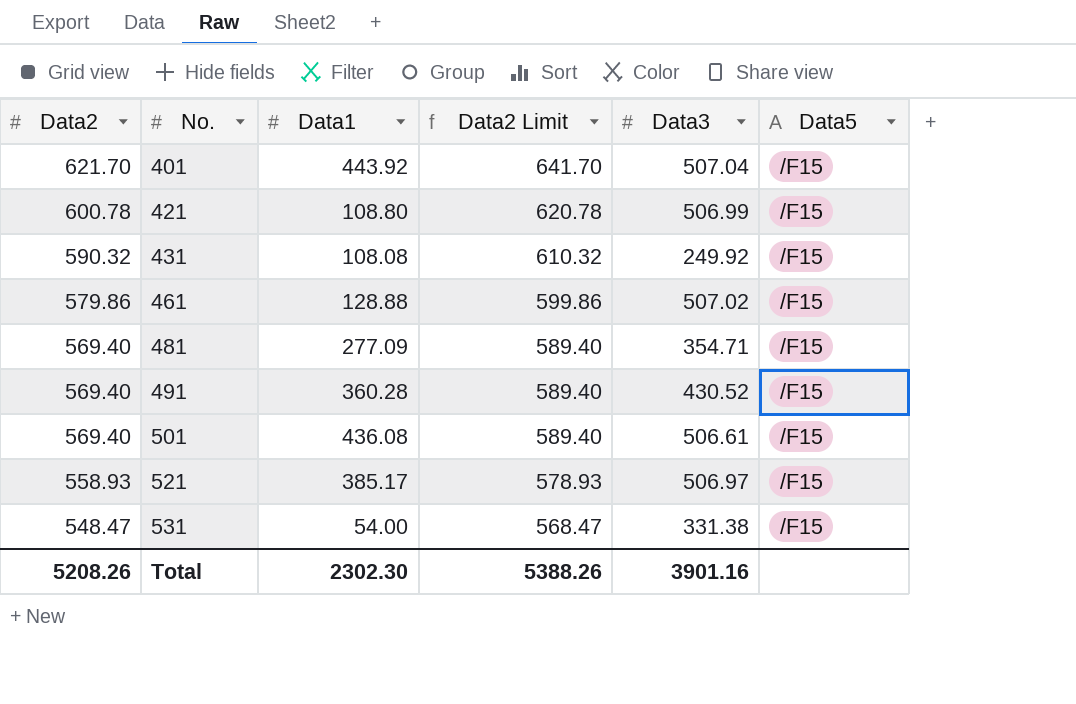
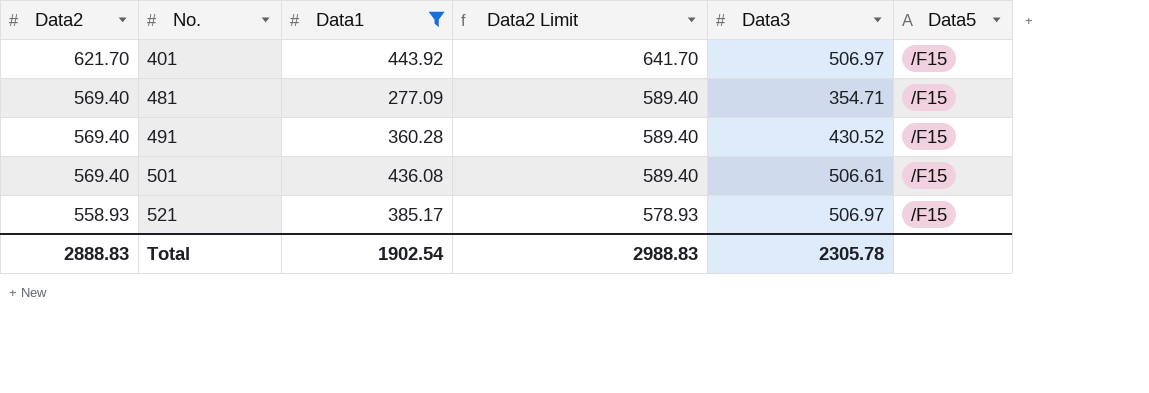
filter: none -> Data1 >= 277.09
401 | Data3: 507.04 -> 506.97
Total | Data2: 5208.26 -> 2888.83
Total | Data1: 2302.30 -> 1902.54
Total | Data2 Limit: 5388.26 -> 2988.83
Total | Data3: 3901.16 -> 2305.78

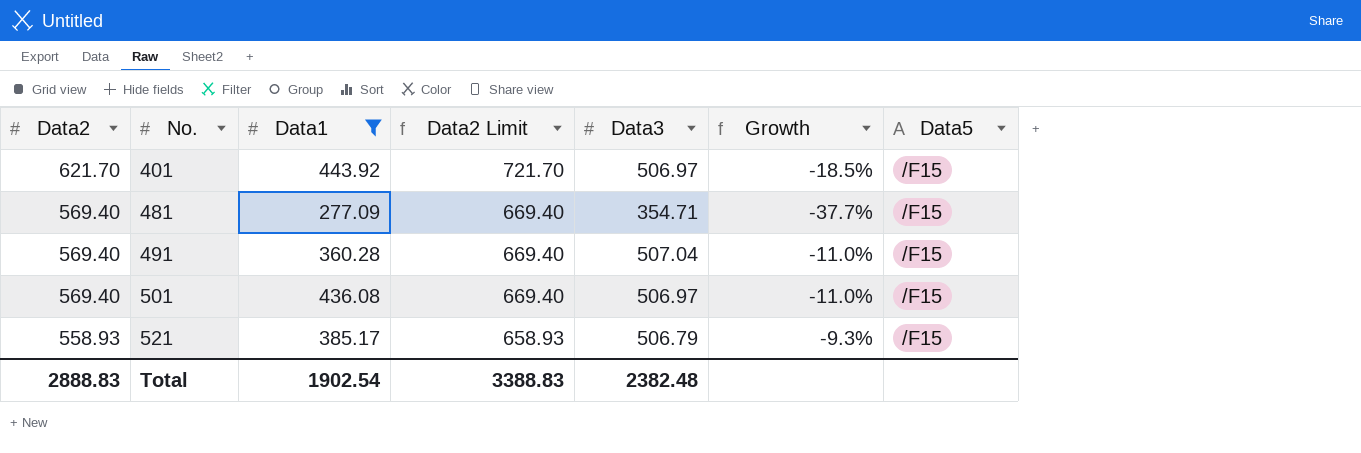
column Data2 Limit | formula: [Data2] + 20 -> [Data2] + 100
column Growth | formula: none -> ([Data3] - [Data2]) / [Data2]
491 | Data3: 430.52 -> 507.04
501 | Data3: 506.61 -> 506.97
521 | Data3: 506.97 -> 506.79
Total | Data2 Limit: 2988.83 -> 3388.83
Total | Data3: 2305.78 -> 2382.48

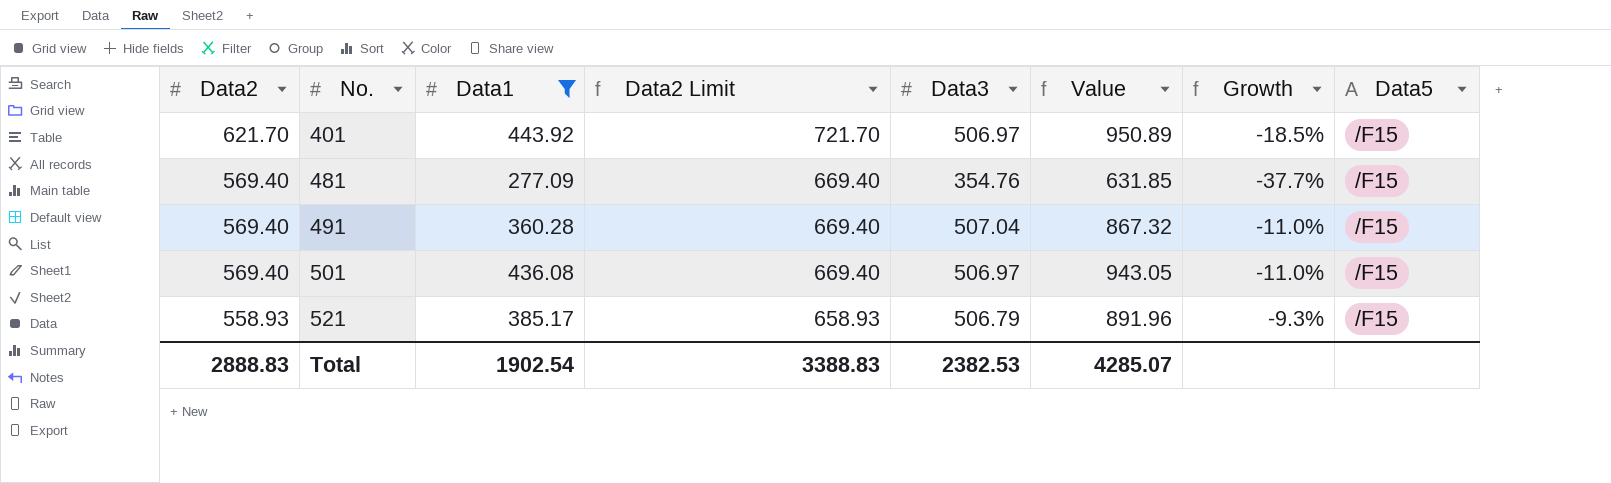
column Value | formula: none -> [Data1] + [Data3]
481 | Data3: 354.71 -> 354.76
Total | Data3: 2382.48 -> 2382.53

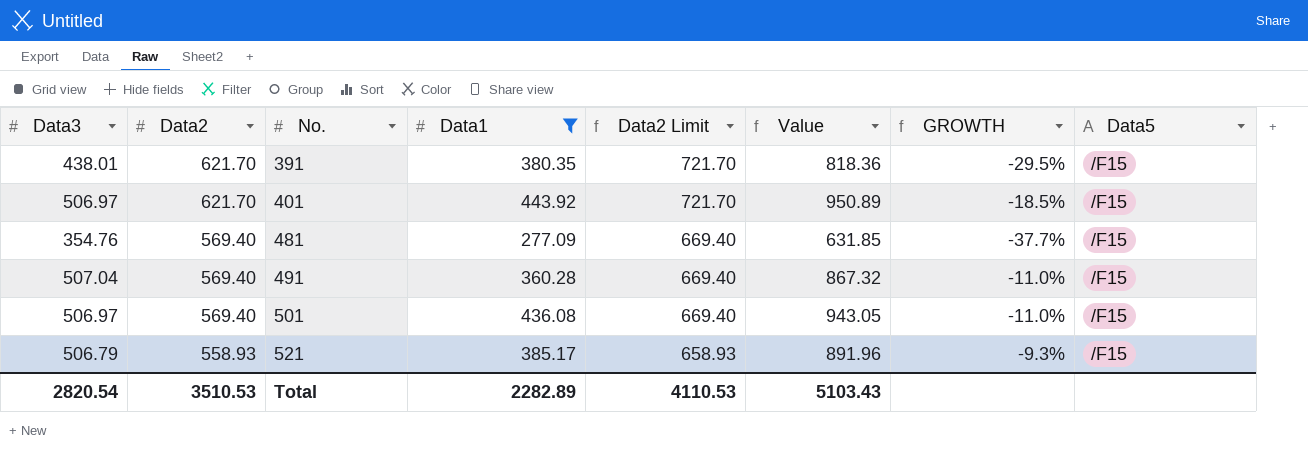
column Data3 | position: 5 -> 1
column name: Growth -> GROWTH
row 391: none -> 438.01 | 621.70 | 380.35 | 721.70 | 818.36 | -29.5% | /F15
Total | Data3: 2382.53 -> 2820.54
Total | Data2: 2888.83 -> 3510.53
Total | Data1: 1902.54 -> 2282.89
Total | Data2 Limit: 3388.83 -> 4110.53
Total | Value: 4285.07 -> 5103.43

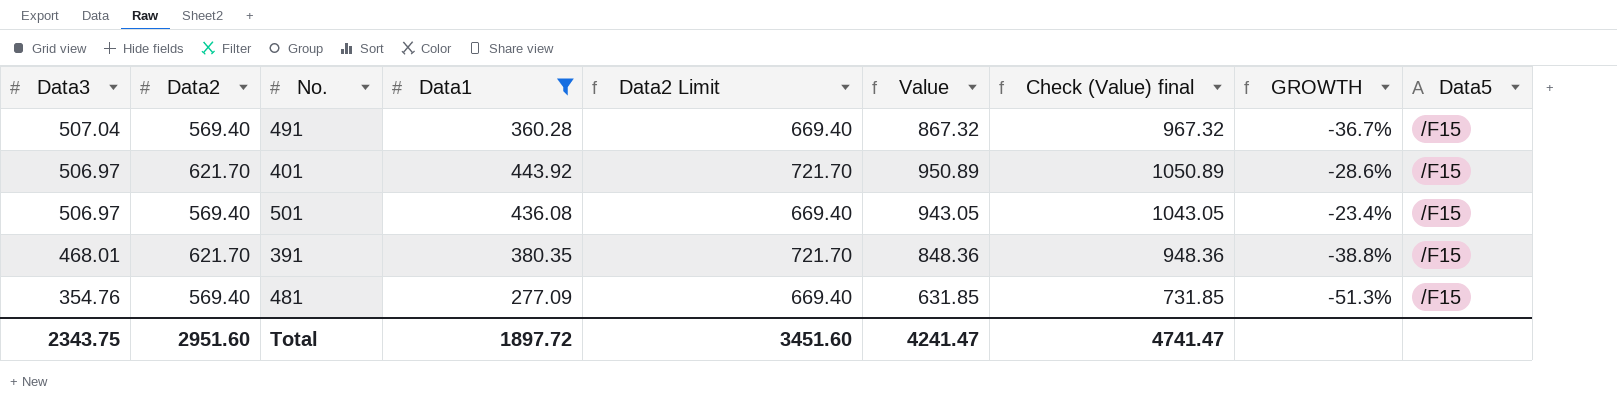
row order: Data2 descending -> Data3 descending
column Check (Value) final | formula: none -> [Value] + 100
column GROWTH | formula: ([Data3] - [Data2]) / [Data2] -> ([Data1] - [Data2]) / [Data2]
row 521: 506.79 | 558.93 | 385.17 | 658.93 | 891.96 | -9.3% | /F15 -> none
391 | Data3: 438.01 -> 468.01
391 | Value: 818.36 -> 848.36
Total | Data3: 2820.54 -> 2343.75
Total | Data2: 3510.53 -> 2951.60
Total | Data1: 2282.89 -> 1897.72
Total | Data2 Limit: 4110.53 -> 3451.60
Total | Value: 5103.43 -> 4241.47

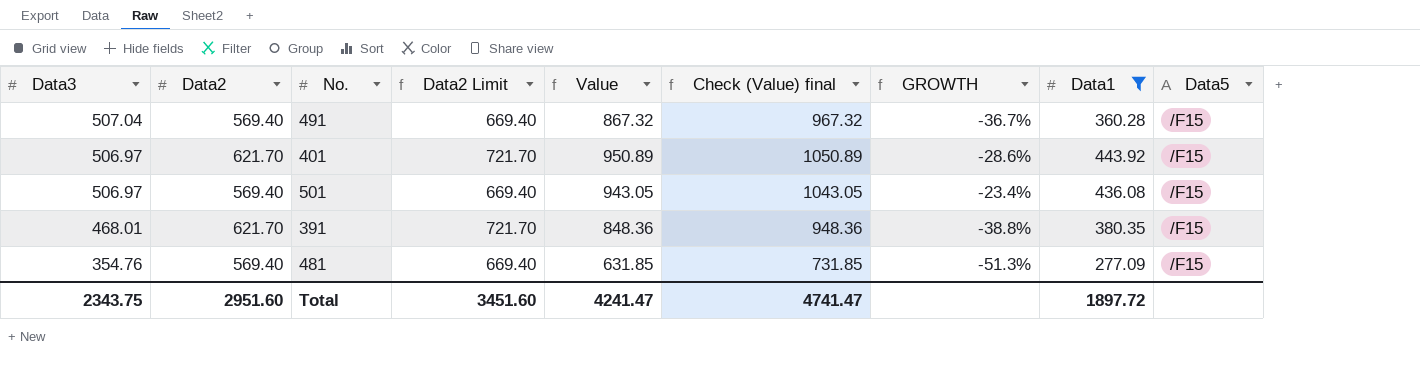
column Data1 | position: 4 -> 8

